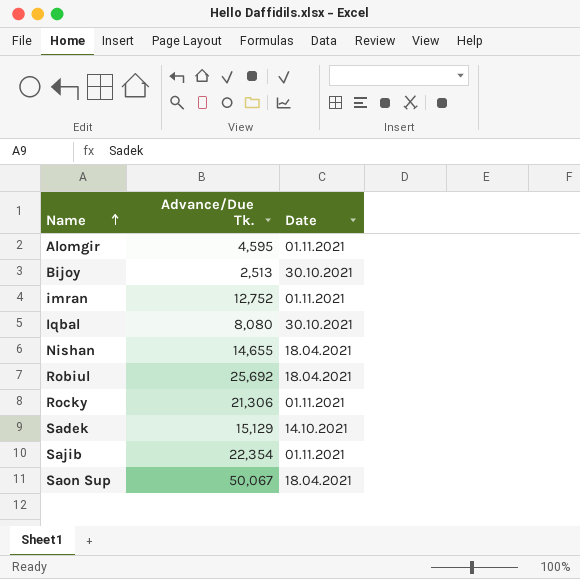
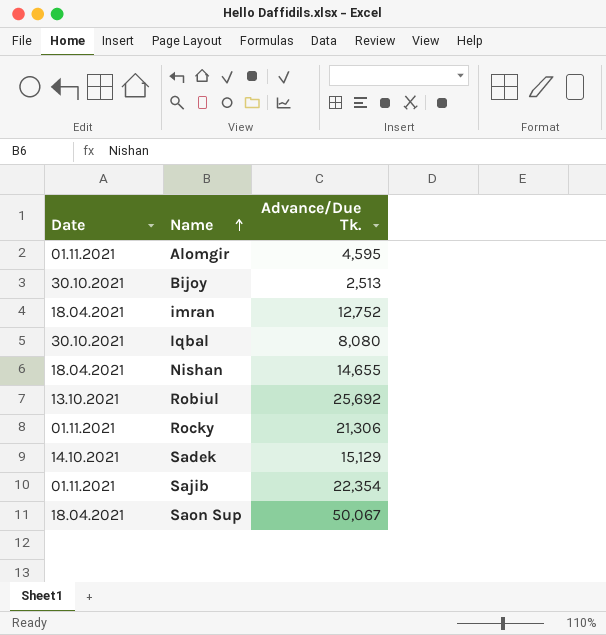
column Date | position: 3 -> 1
imran | Date: 01.11.2021 -> 18.04.2021
Robiul | Date: 18.04.2021 -> 13.10.2021

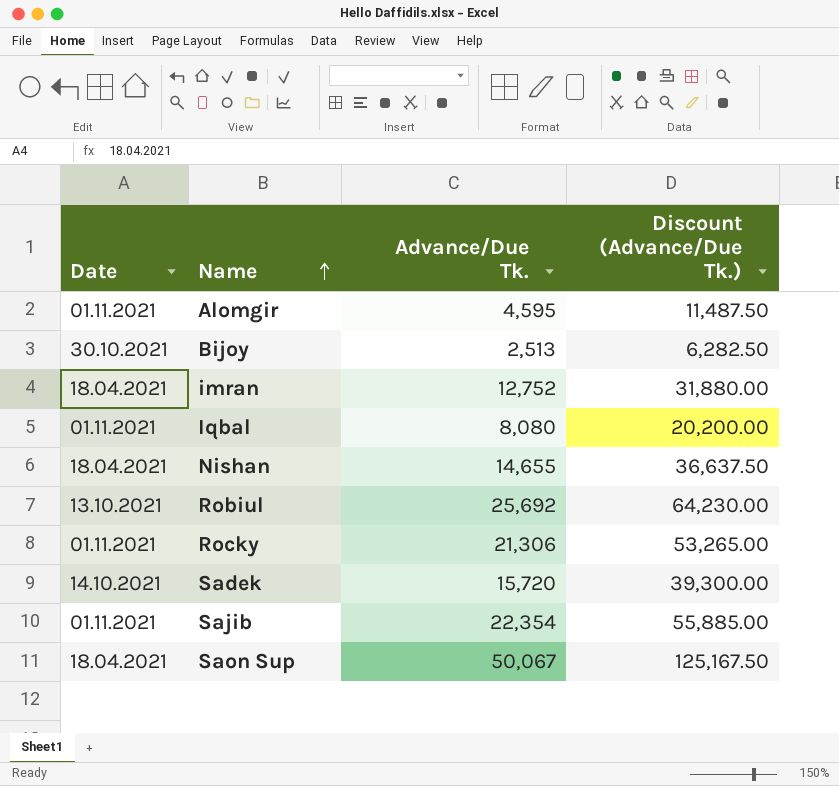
column Discount (Advance/Due Tk.) | formula: none -> [Advance/Due Tk.] * 2.5
Iqbal | Date: 30.10.2021 -> 01.11.2021
Sadek | Advance/Due Tk.: 15,129 -> 15,720

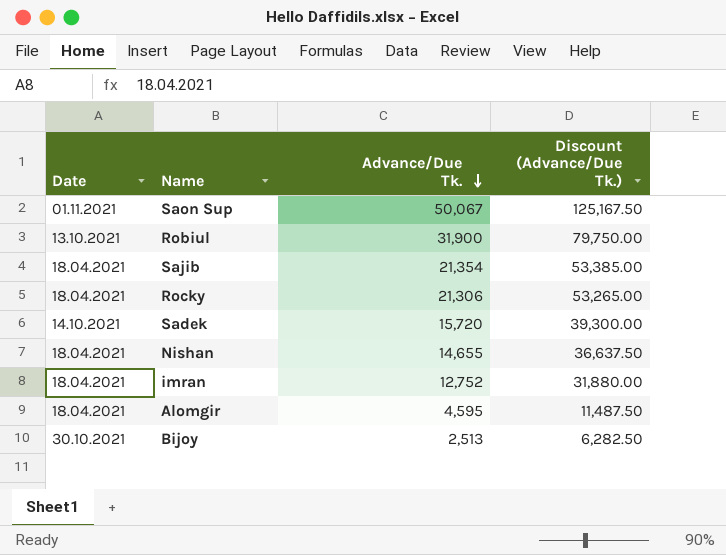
row order: Name ascending -> Advance/Due Tk. descending
row Iqbal: 01.11.2021 | 8,080 | 20,200.00 -> none
Saon Sup | Date: 18.04.2021 -> 01.11.2021
Robiul | Advance/Due Tk.: 25,692 -> 31,900
Robiul | Discount (Advance/Due Tk.): 64,230.00 -> 79,750.00
Sajib | Date: 01.11.2021 -> 18.04.2021
Sajib | Advance/Due Tk.: 22,354 -> 21,354
Sajib | Discount (Advance/Due Tk.): 55,885.00 -> 53,385.00
Rocky | Date: 01.11.2021 -> 18.04.2021
Alomgir | Date: 01.11.2021 -> 18.04.2021

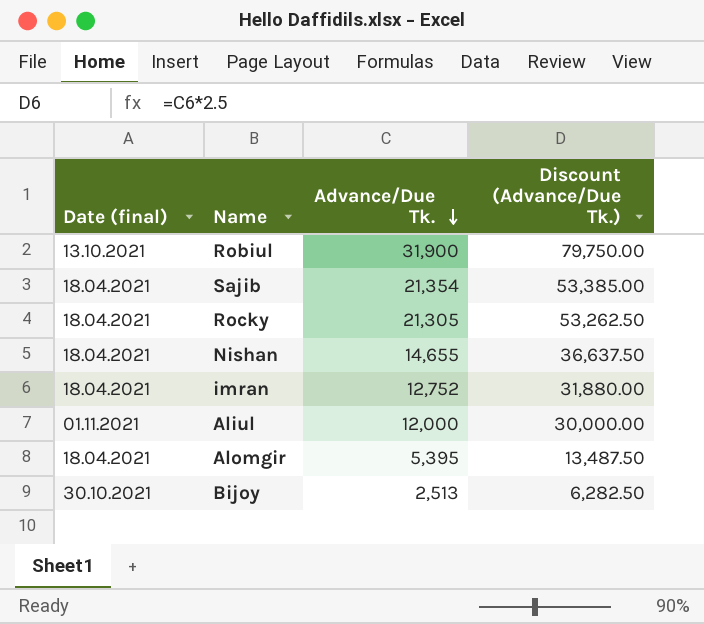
column name: Date -> Date (final)
row Saon Sup: 01.11.2021 | 50,067 | 125,167.50 -> none
row Sadek: 14.10.2021 | 15,720 | 39,300.00 -> none
Rocky | Advance/Due Tk.: 21,306 -> 21,305
Rocky | Discount (Advance/Due Tk.): 53,265.00 -> 53,262.50
row Aliul: none -> 01.11.2021 | 12,000 | 30,000.00
Alomgir | Advance/Due Tk.: 4,595 -> 5,395
Alomgir | Discount (Advance/Due Tk.): 11,487.50 -> 13,487.50

